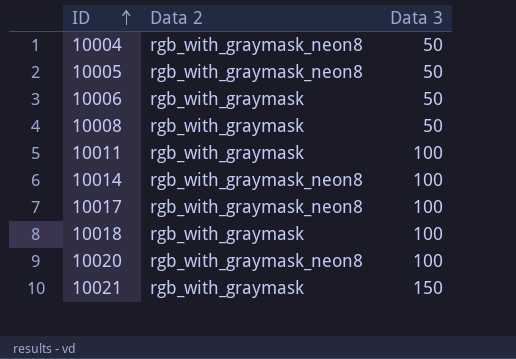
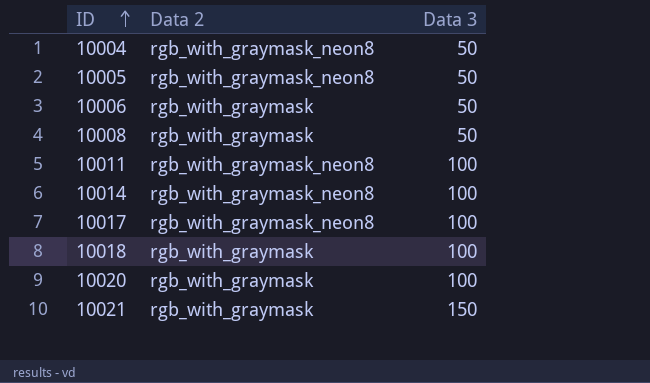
10011 | Data 2: rgb_with_graymask -> rgb_with_graymask_neon8
10020 | Data 2: rgb_with_graymask_neon8 -> rgb_with_graymask

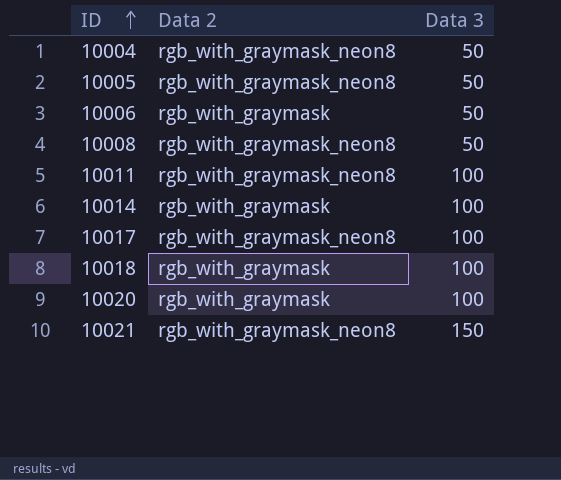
10008 | Data 2: rgb_with_graymask -> rgb_with_graymask_neon8
10014 | Data 2: rgb_with_graymask_neon8 -> rgb_with_graymask
10021 | Data 2: rgb_with_graymask -> rgb_with_graymask_neon8

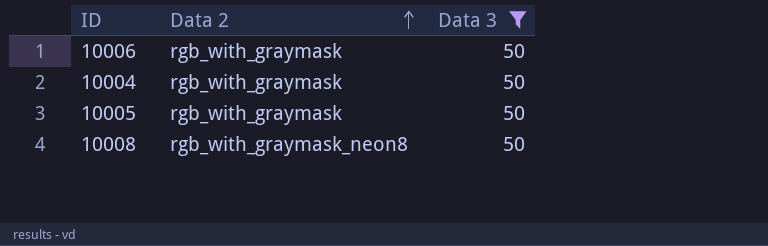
filter: none -> Data 3 = 50
row order: ID ascending -> Data 2 ascending
10004 | Data 2: rgb_with_graymask_neon8 -> rgb_with_graymask
10005 | Data 2: rgb_with_graymask_neon8 -> rgb_with_graymask

